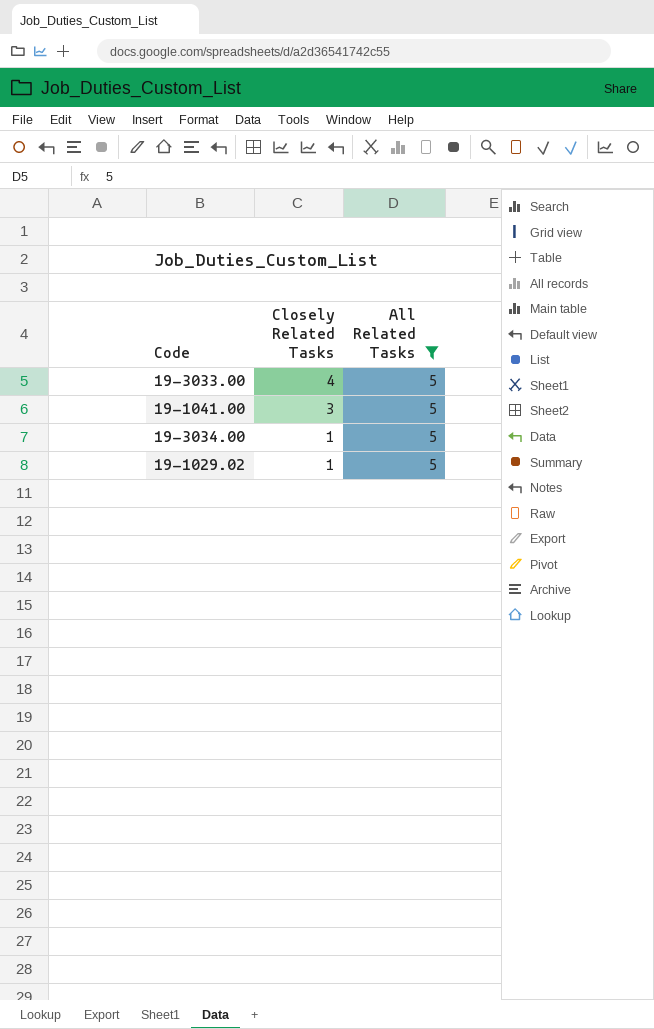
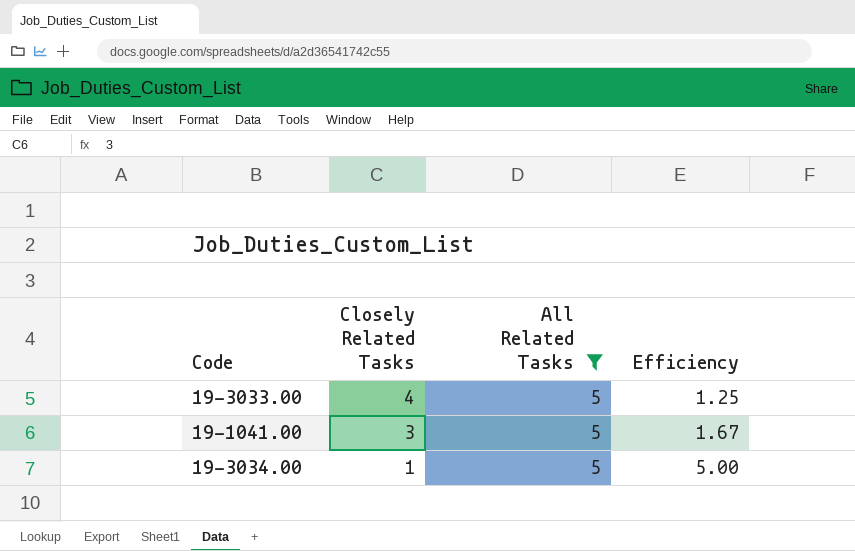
column Efficiency | formula: none -> [All Related Tasks] / [Closely Related Tasks]
row 19-1029.02: 1 | 5 -> none

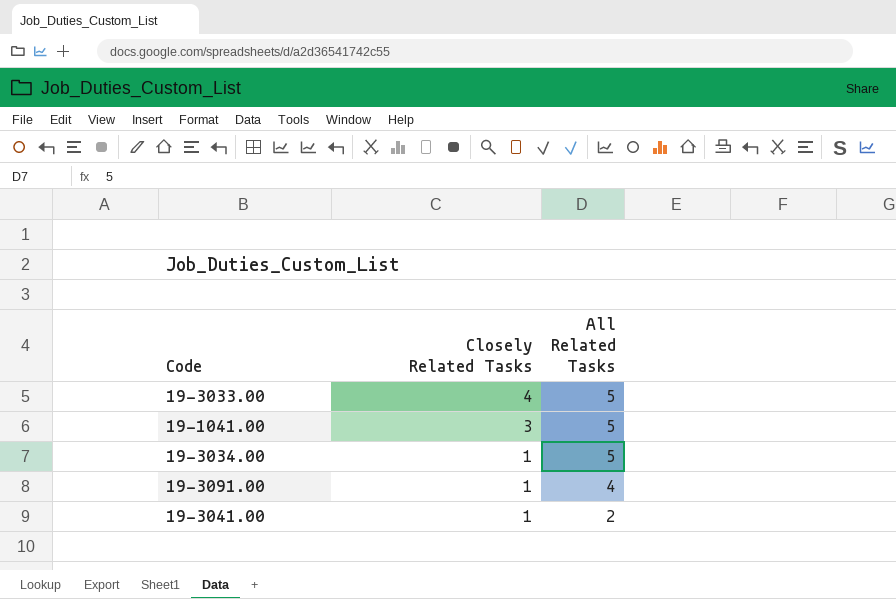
filter: All Related Tasks = 5 -> none
column Efficiency | formula: [All Related Tasks] / [Closely Related Tasks] -> none

